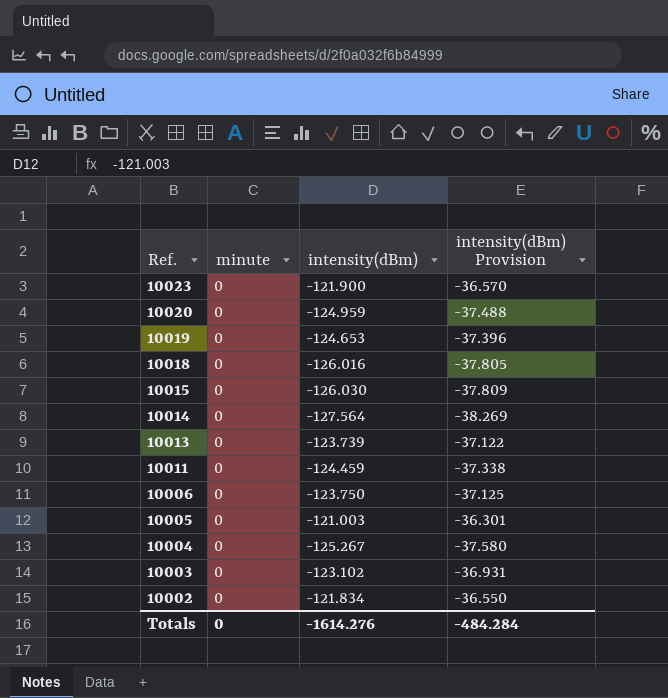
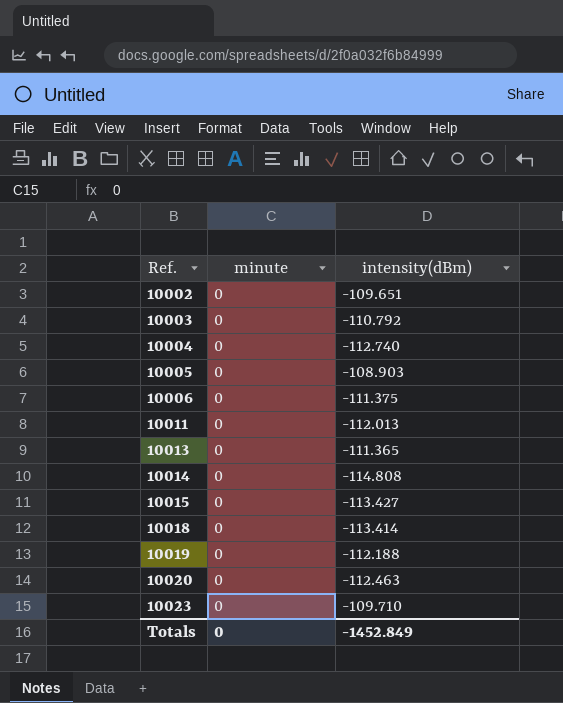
row order: Ref. descending -> Ref. ascending
column intensity(dBm) Provision | formula: [intensity(dBm)] * 0.3 -> none
10002 | intensity(dBm): -121.834 -> -109.651
10003 | intensity(dBm): -123.102 -> -110.792
10004 | intensity(dBm): -125.267 -> -112.740
10005 | intensity(dBm): -121.003 -> -108.903
10006 | intensity(dBm): -123.750 -> -111.375
10011 | intensity(dBm): -124.459 -> -112.013
10013 | intensity(dBm): -123.739 -> -111.365
10014 | intensity(dBm): -127.564 -> -114.808
10015 | intensity(dBm): -126.030 -> -113.427
10018 | intensity(dBm): -126.016 -> -113.414
10019 | intensity(dBm): -124.653 -> -112.188
10020 | intensity(dBm): -124.959 -> -112.463
10023 | intensity(dBm): -121.900 -> -109.710
Totals | intensity(dBm): -1614.276 -> -1452.849

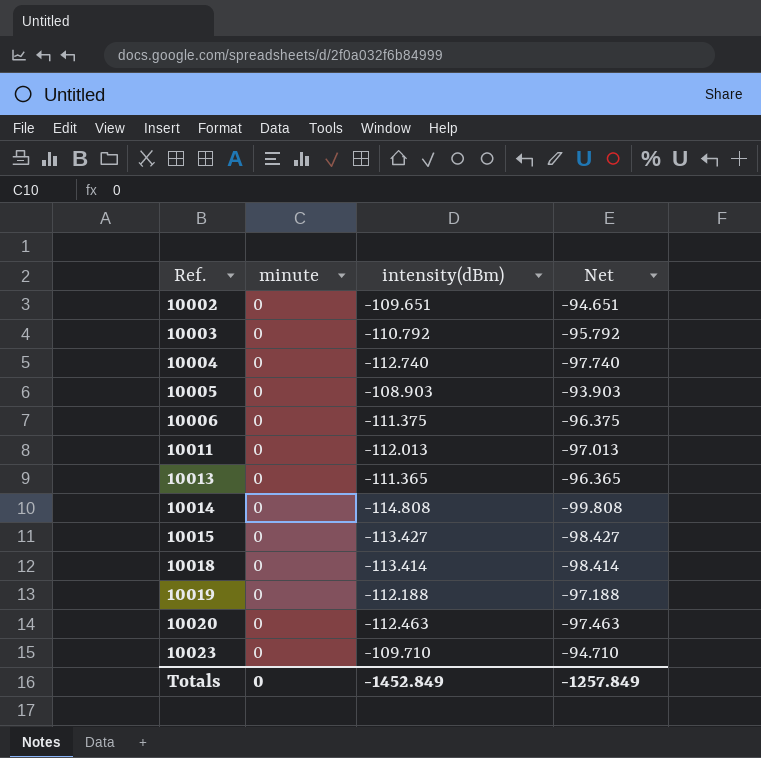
column Net | formula: none -> [intensity(dBm)] + 15

